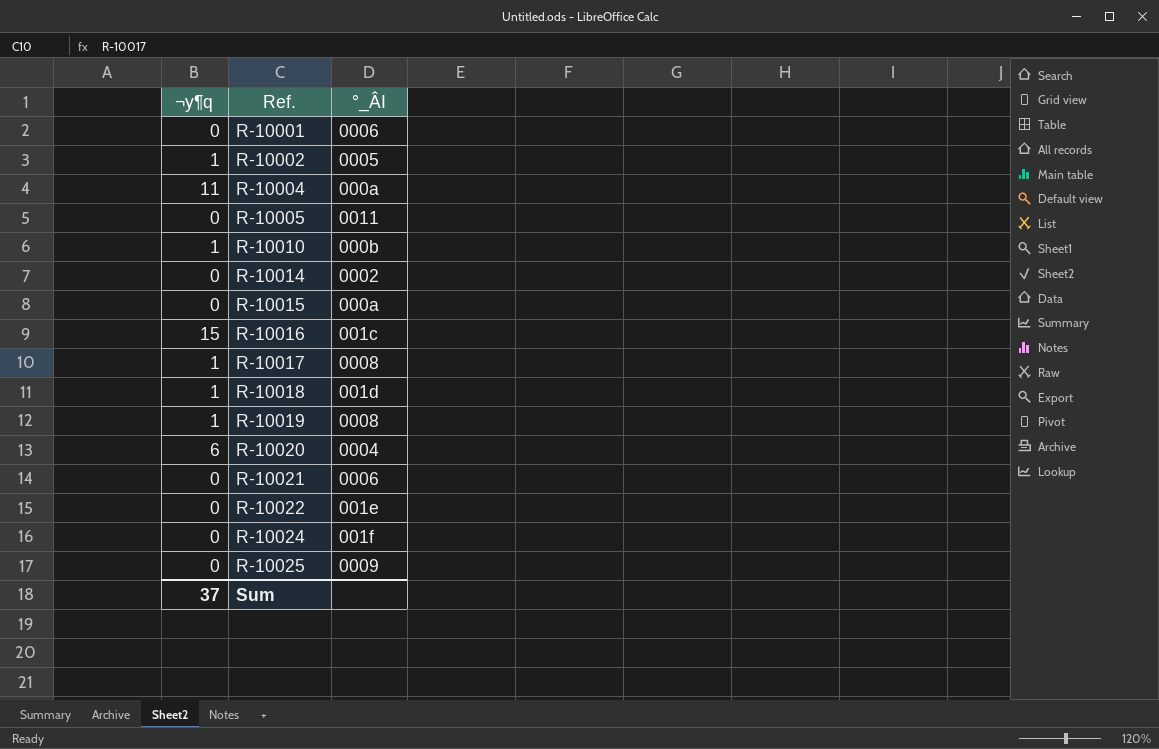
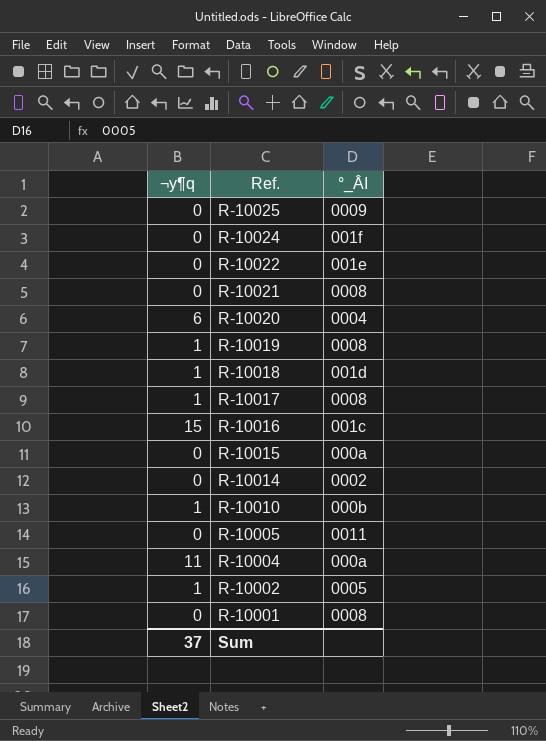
row order: Ref. ascending -> Ref. descending
R-10021 | °_ÂI: 0006 -> 0008
R-10001 | °_ÂI: 0006 -> 0008

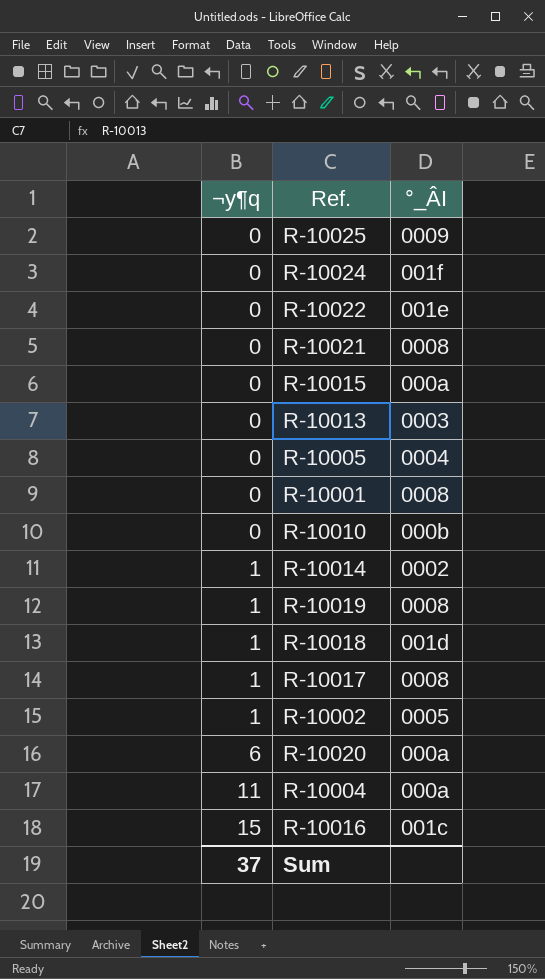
row order: Ref. descending -> ¬y¶q ascending
row R-10013: none -> 0 | 0003
R-10005 | °_ÂI: 0011 -> 0004
R-10010 | ¬y¶q: 1 -> 0
R-10014 | ¬y¶q: 0 -> 1
R-10020 | °_ÂI: 0004 -> 000a

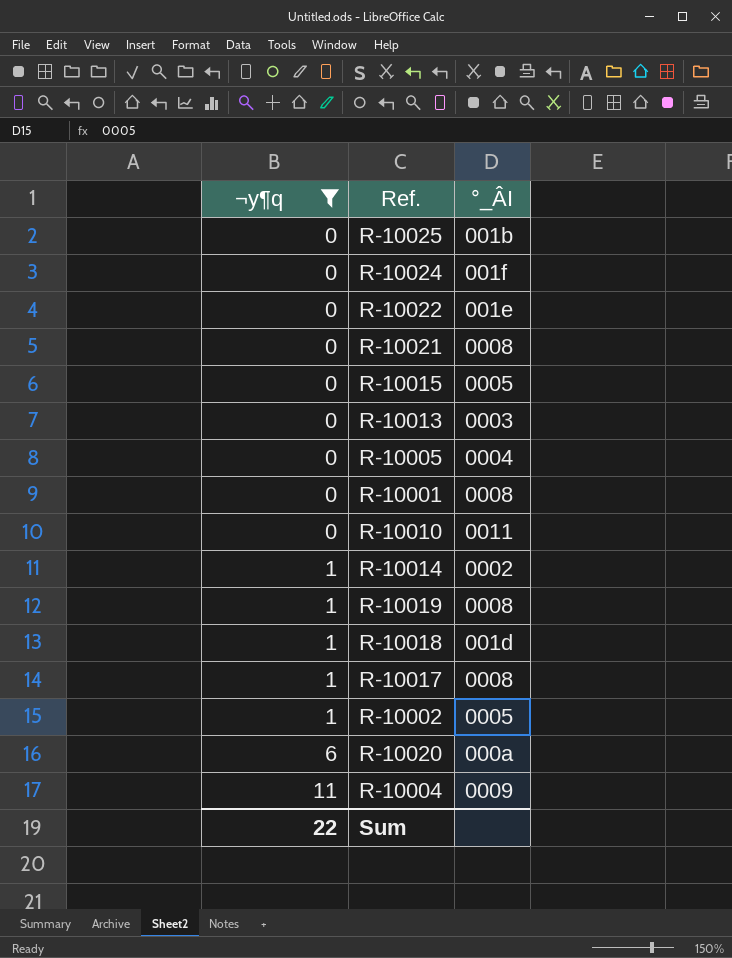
filter: none -> ¬y¶q != 15
R-10025 | °_ÂI: 0009 -> 001b
R-10015 | °_ÂI: 000a -> 0005
R-10010 | °_ÂI: 000b -> 0011
R-10004 | °_ÂI: 000a -> 0009
Sum | ¬y¶q: 37 -> 22

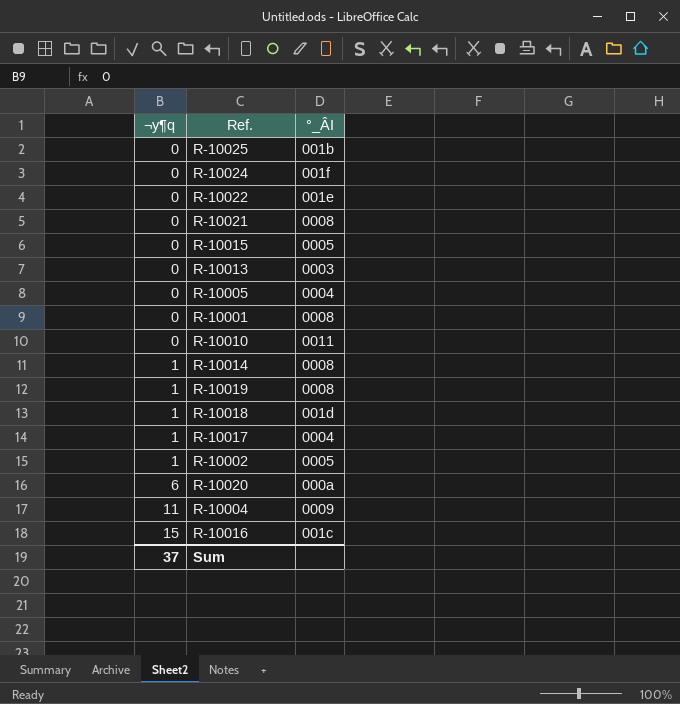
filter: ¬y¶q != 15 -> none
R-10014 | °_ÂI: 0002 -> 0008
R-10017 | °_ÂI: 0008 -> 0004
Sum | ¬y¶q: 22 -> 37

